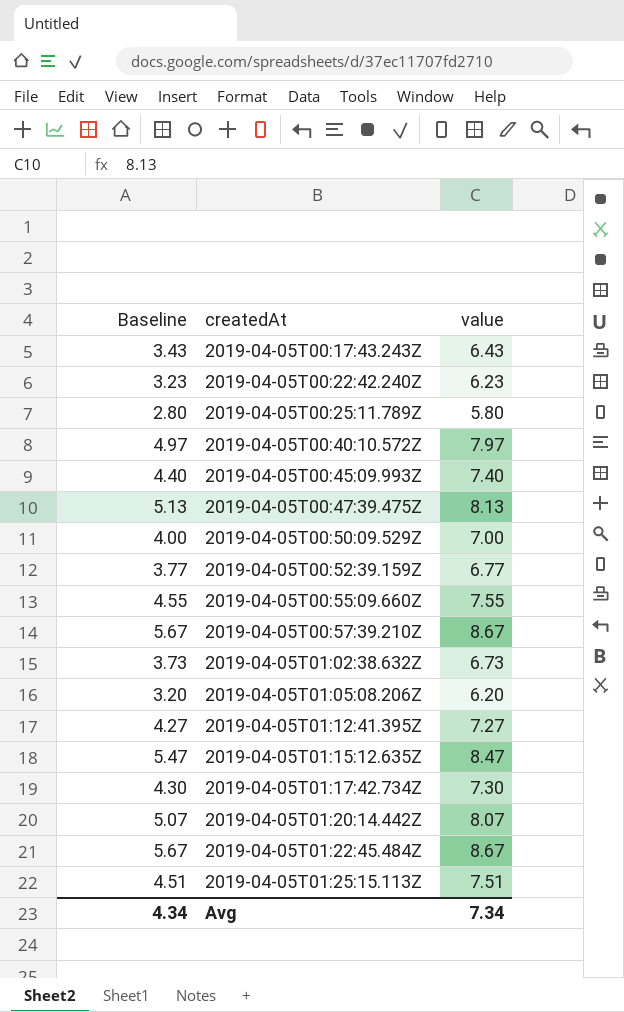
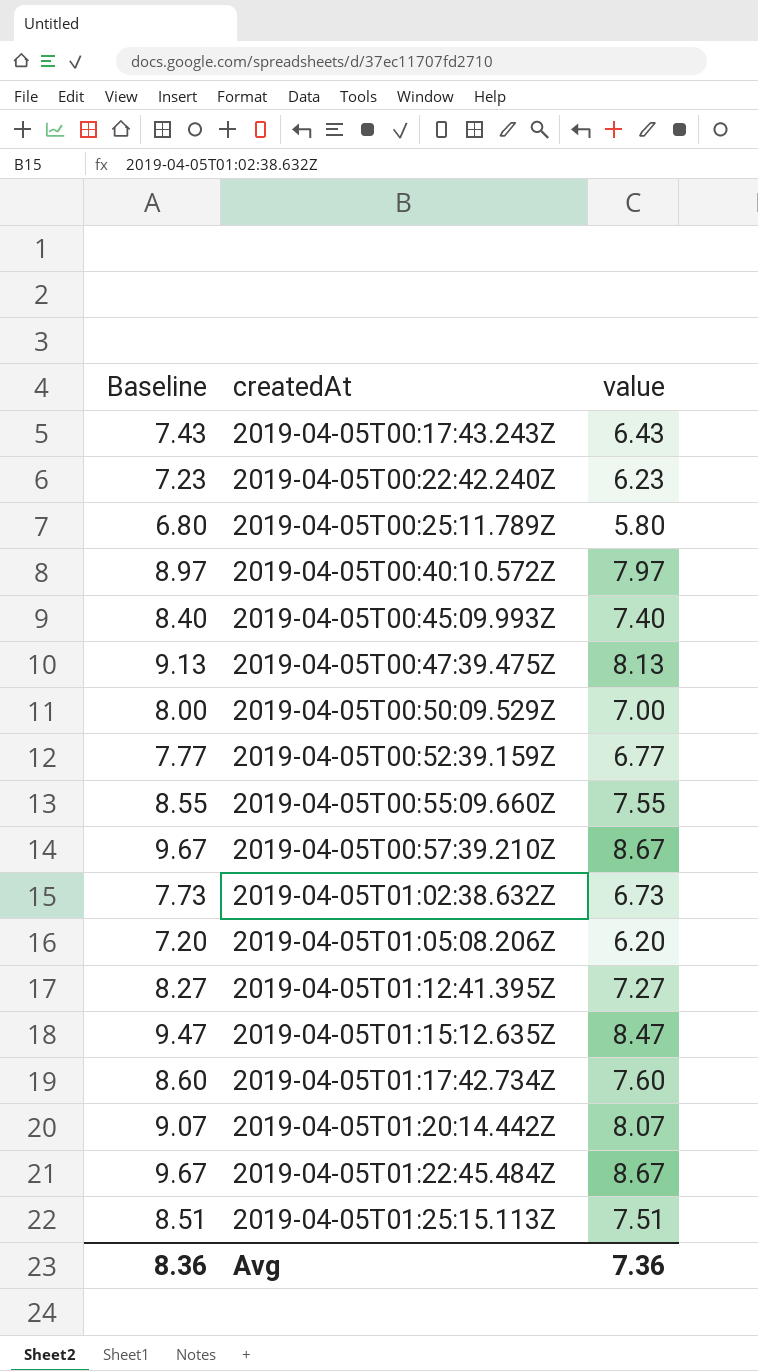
column Baseline | formula: [value] - 3 -> [value] + 1
2019-04-05T01:17:42.734Z | value: 7.30 -> 7.60
Avg | Baseline: 4.34 -> 8.36
Avg | value: 7.34 -> 7.36

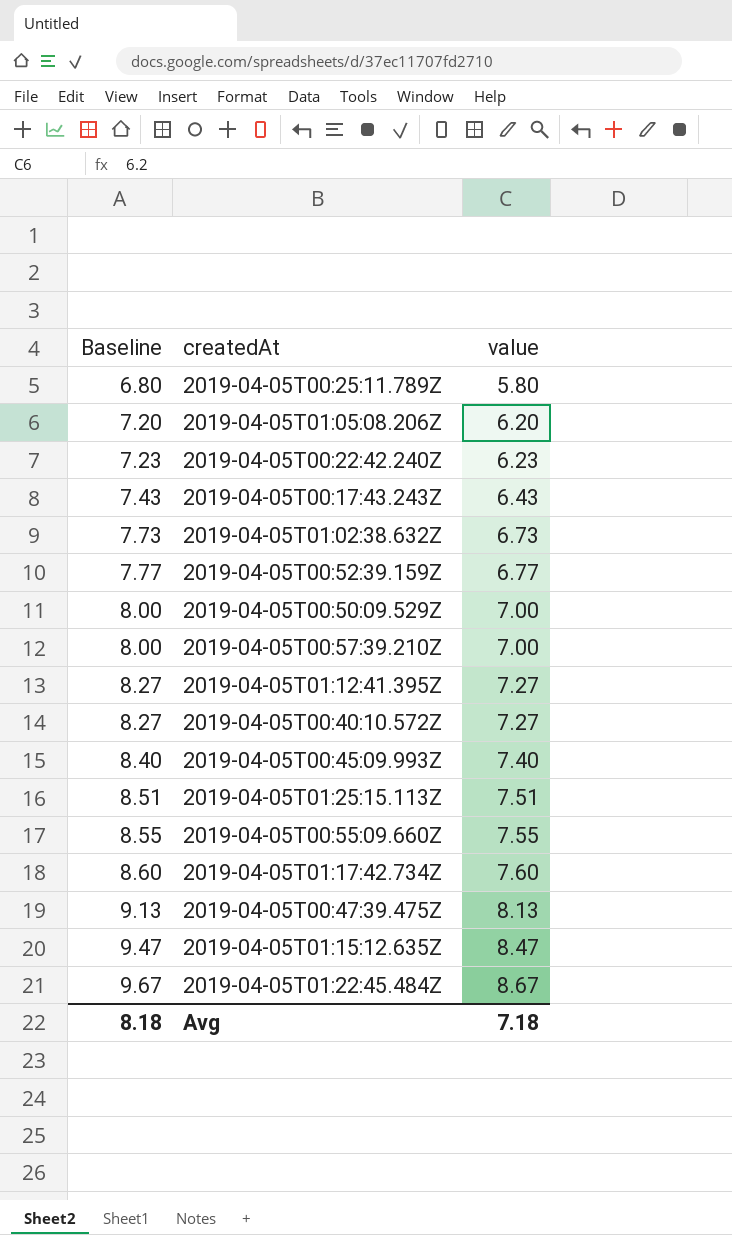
row order: createdAt ascending -> Baseline ascending
row 2019-04-05T01:20:14.442Z: 9.07 | 8.07 -> none
2019-04-05T00:57:39.210Z | Baseline: 9.67 -> 8.00
2019-04-05T00:57:39.210Z | value: 8.67 -> 7.00
2019-04-05T00:40:10.572Z | Baseline: 8.97 -> 8.27
2019-04-05T00:40:10.572Z | value: 7.97 -> 7.27
Avg | Baseline: 8.36 -> 8.18
Avg | value: 7.36 -> 7.18

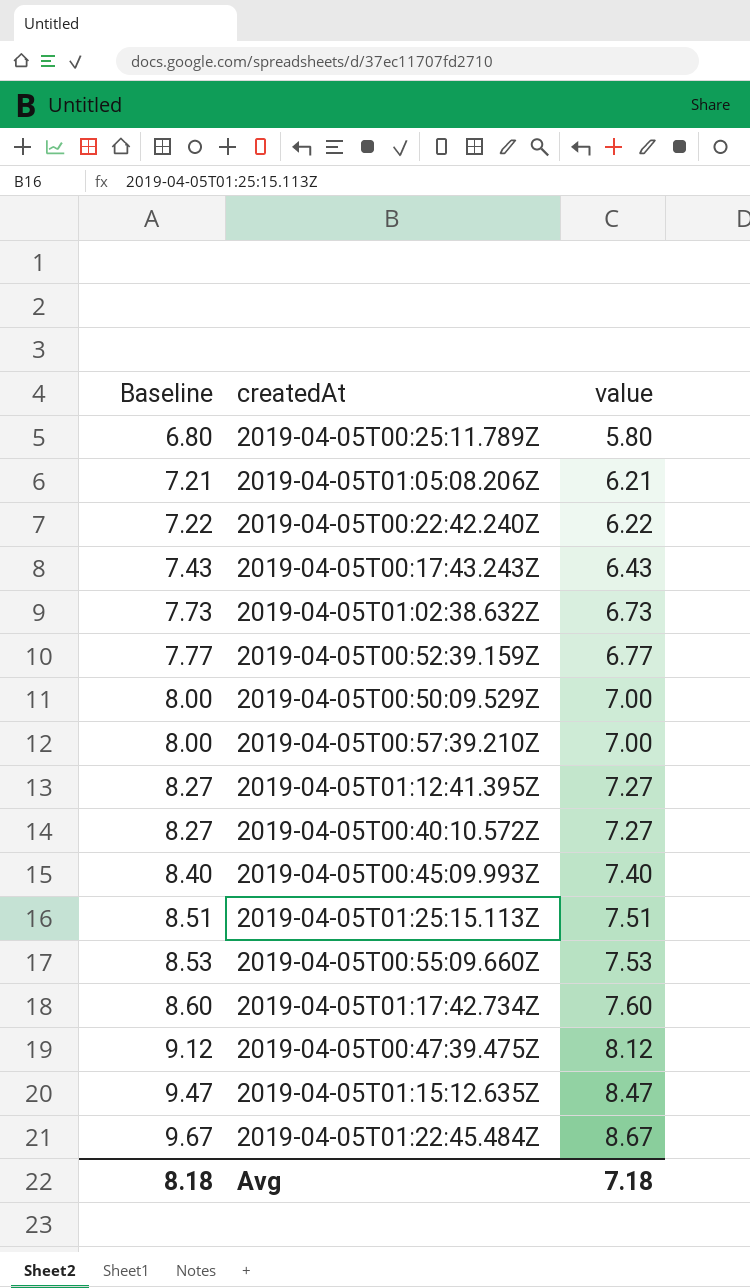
2019-04-05T01:05:08.206Z | Baseline: 7.20 -> 7.21
2019-04-05T01:05:08.206Z | value: 6.20 -> 6.21
2019-04-05T00:22:42.240Z | Baseline: 7.23 -> 7.22
2019-04-05T00:22:42.240Z | value: 6.23 -> 6.22
2019-04-05T00:55:09.660Z | Baseline: 8.55 -> 8.53
2019-04-05T00:55:09.660Z | value: 7.55 -> 7.53
2019-04-05T00:47:39.475Z | Baseline: 9.13 -> 9.12
2019-04-05T00:47:39.475Z | value: 8.13 -> 8.12

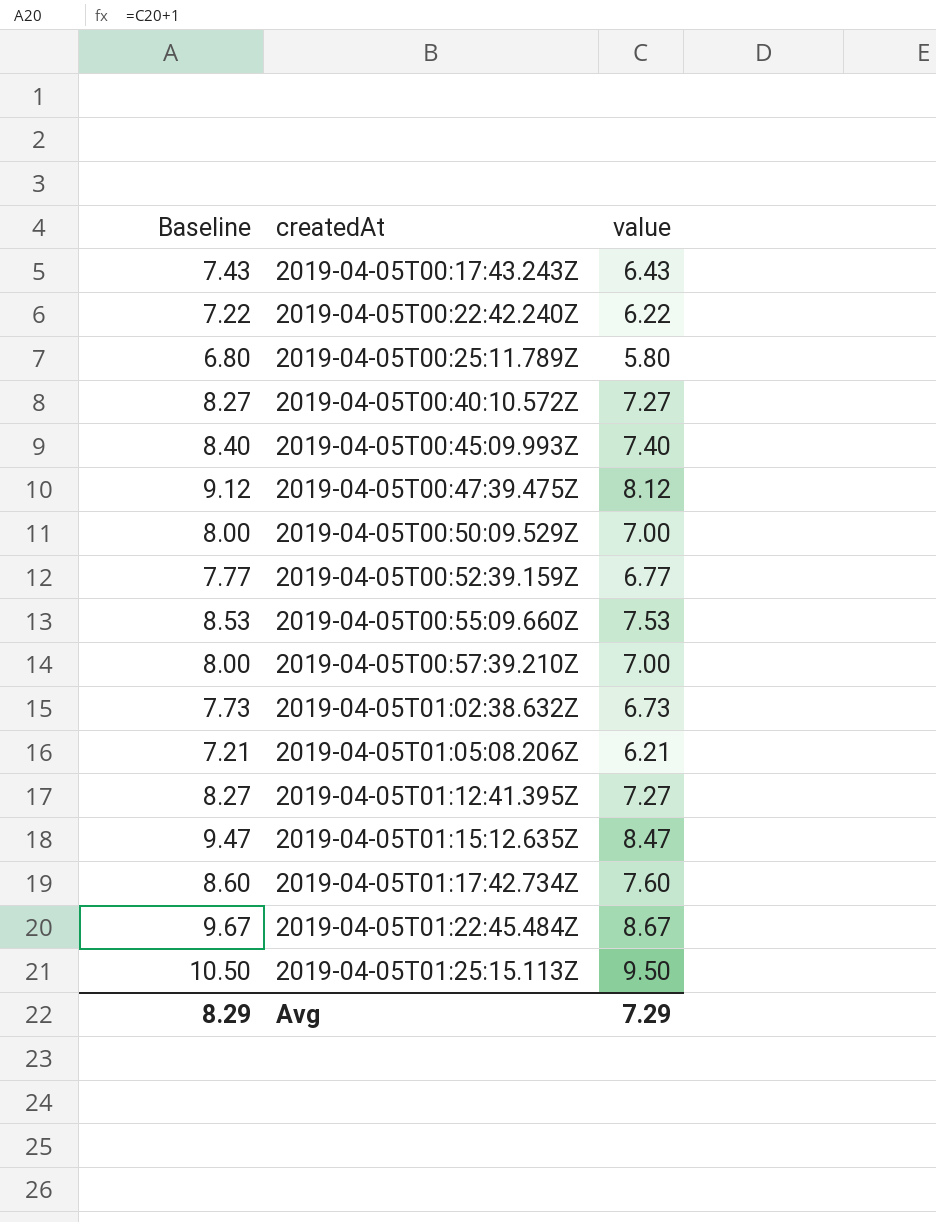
row order: Baseline ascending -> createdAt ascending
2019-04-05T01:25:15.113Z | Baseline: 8.51 -> 10.50
2019-04-05T01:25:15.113Z | value: 7.51 -> 9.50
Avg | Baseline: 8.18 -> 8.29
Avg | value: 7.18 -> 7.29

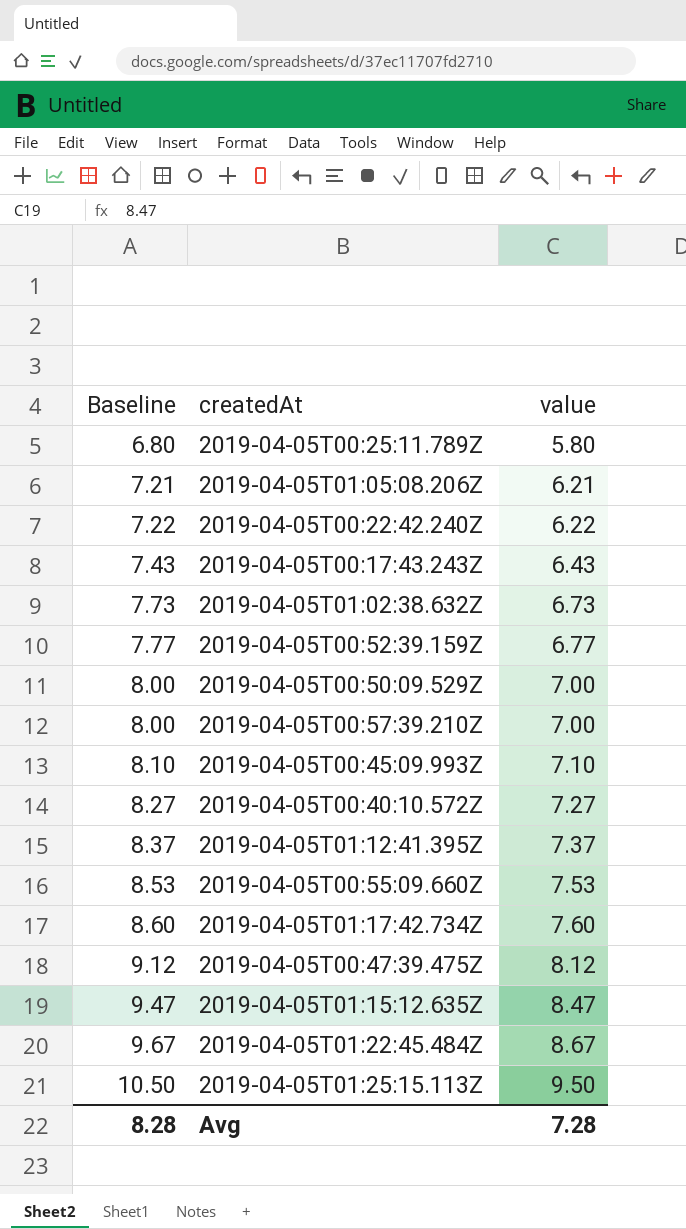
row order: createdAt ascending -> Baseline ascending
2019-04-05T00:45:09.993Z | Baseline: 8.40 -> 8.10
2019-04-05T00:45:09.993Z | value: 7.40 -> 7.10
2019-04-05T01:12:41.395Z | Baseline: 8.27 -> 8.37
2019-04-05T01:12:41.395Z | value: 7.27 -> 7.37
Avg | Baseline: 8.29 -> 8.28
Avg | value: 7.29 -> 7.28

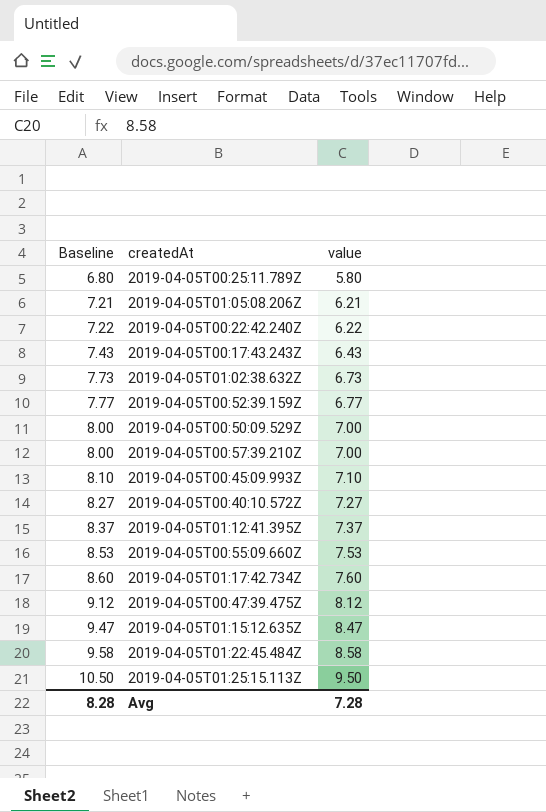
2019-04-05T01:22:45.484Z | Baseline: 9.67 -> 9.58
2019-04-05T01:22:45.484Z | value: 8.67 -> 8.58

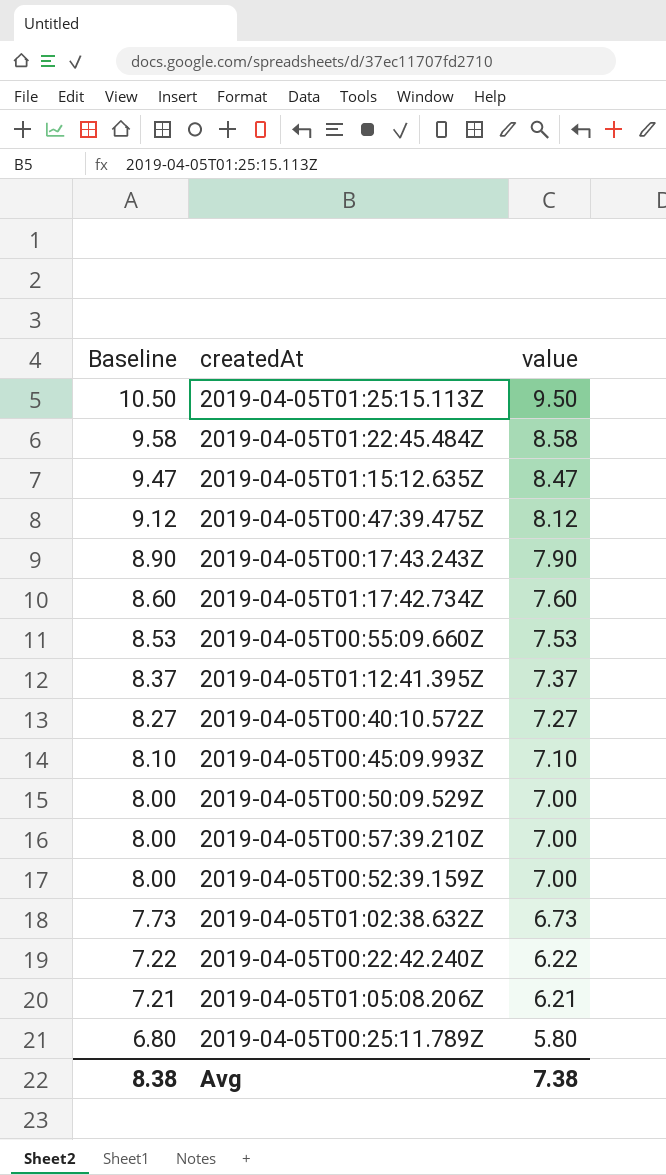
row order: Baseline ascending -> Baseline descending
2019-04-05T00:17:43.243Z | Baseline: 7.43 -> 8.90
2019-04-05T00:17:43.243Z | value: 6.43 -> 7.90
2019-04-05T00:52:39.159Z | Baseline: 7.77 -> 8.00
2019-04-05T00:52:39.159Z | value: 6.77 -> 7.00
Avg | Baseline: 8.28 -> 8.38
Avg | value: 7.28 -> 7.38

